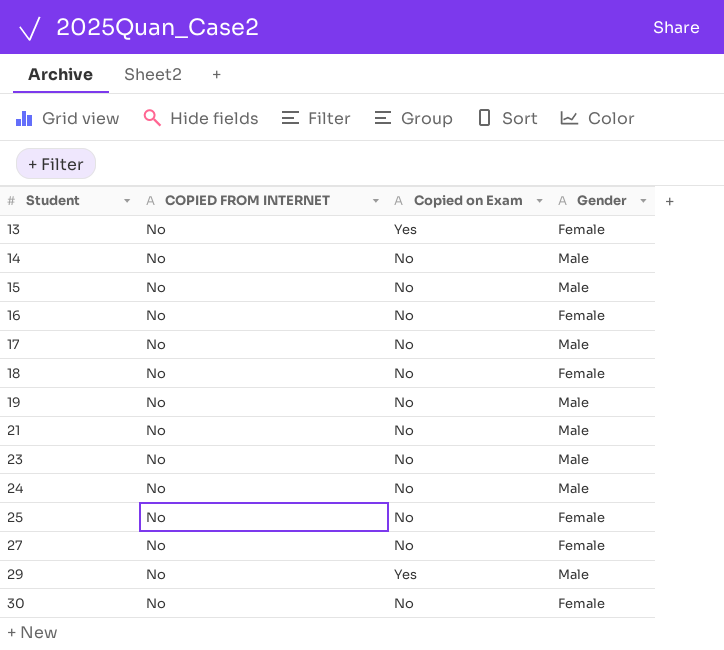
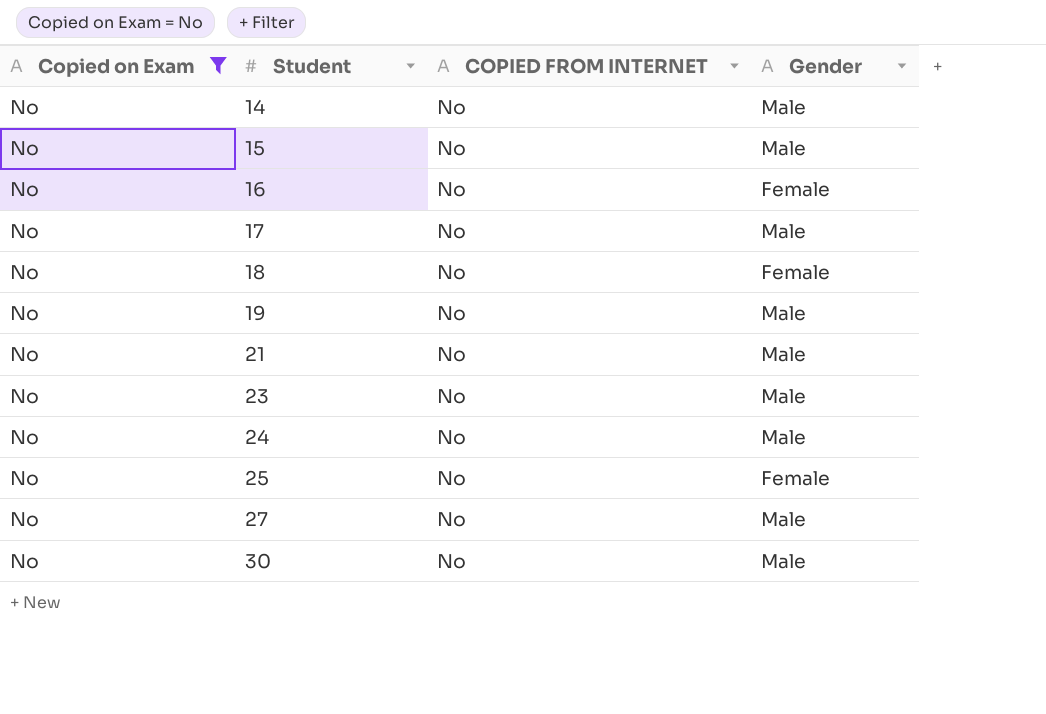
filter: none -> Copied on Exam = No
column Copied on Exam | position: 3 -> 1
27 | Gender: Female -> Male
30 | Gender: Female -> Male

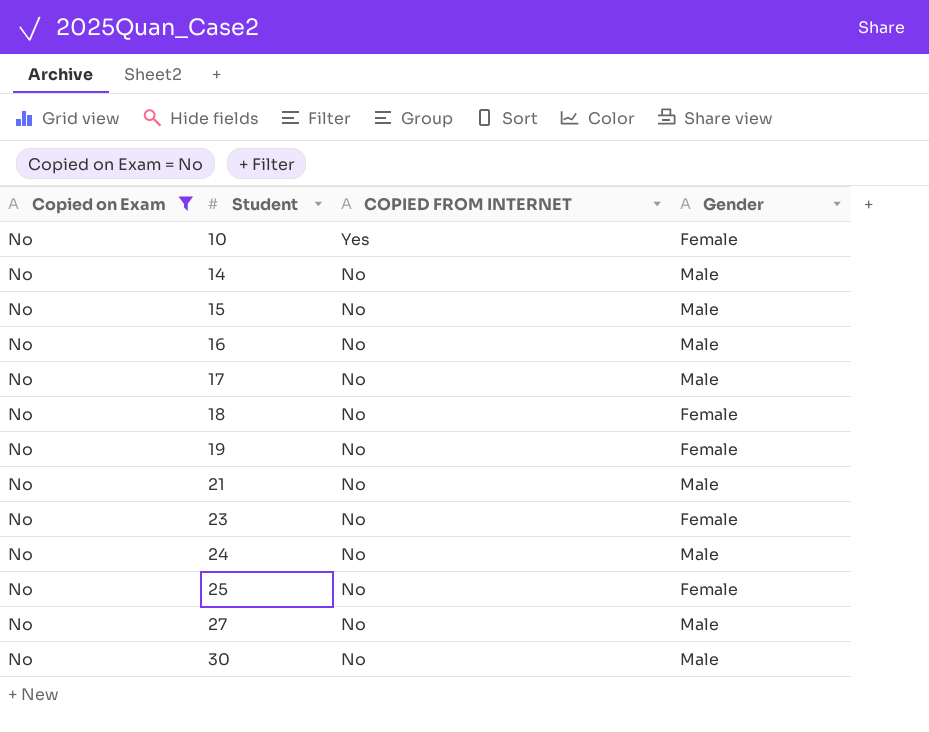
row 10: none -> No | Yes | Female
16 | Gender: Female -> Male
19 | Gender: Male -> Female
23 | Gender: Male -> Female

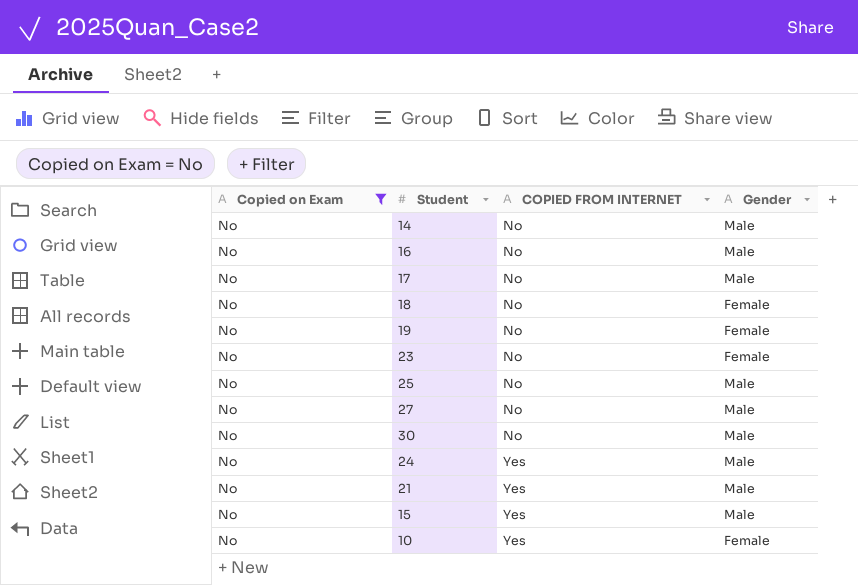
row order: Student ascending -> COPIED FROM INTERNET ascending
25 | Gender: Female -> Male
24 | COPIED FROM INTERNET: No -> Yes
21 | COPIED FROM INTERNET: No -> Yes
15 | COPIED FROM INTERNET: No -> Yes

